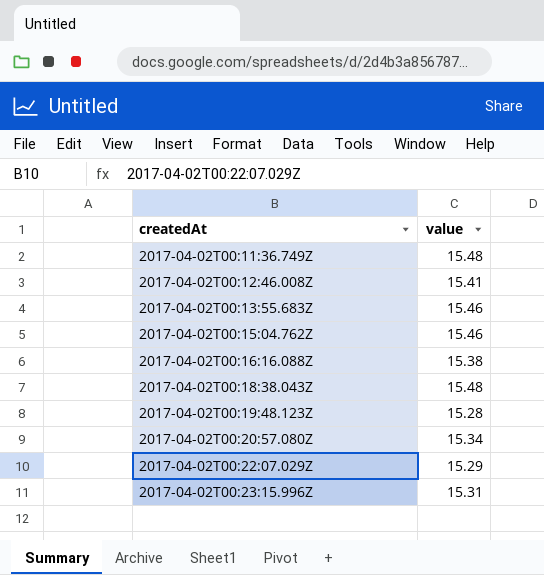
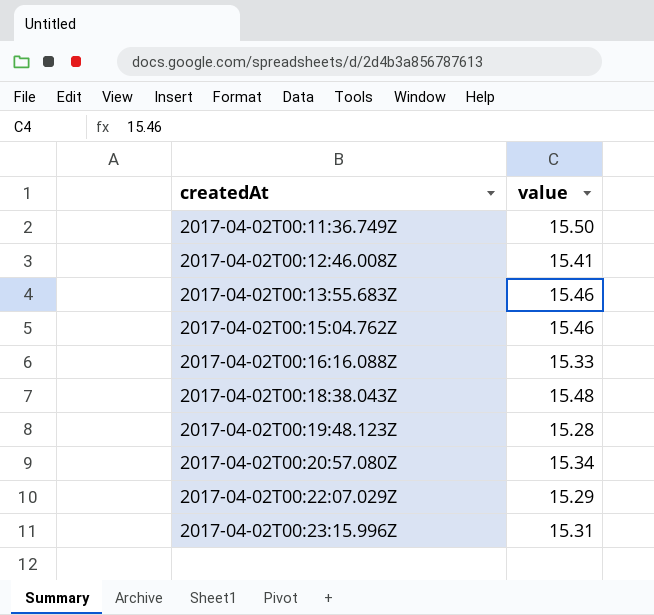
2017-04-02T00:11:36.749Z | value: 15.48 -> 15.50
2017-04-02T00:16:16.088Z | value: 15.38 -> 15.33

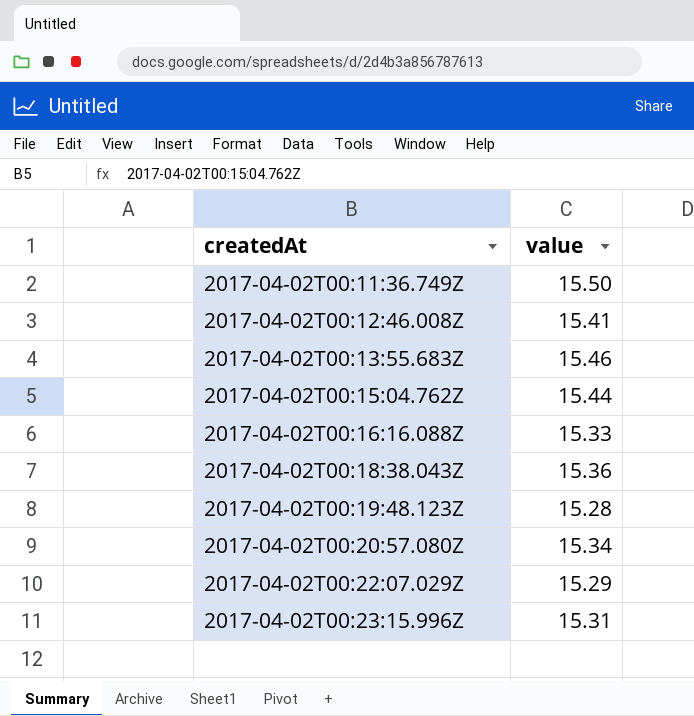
2017-04-02T00:15:04.762Z | value: 15.46 -> 15.44
2017-04-02T00:18:38.043Z | value: 15.48 -> 15.36

